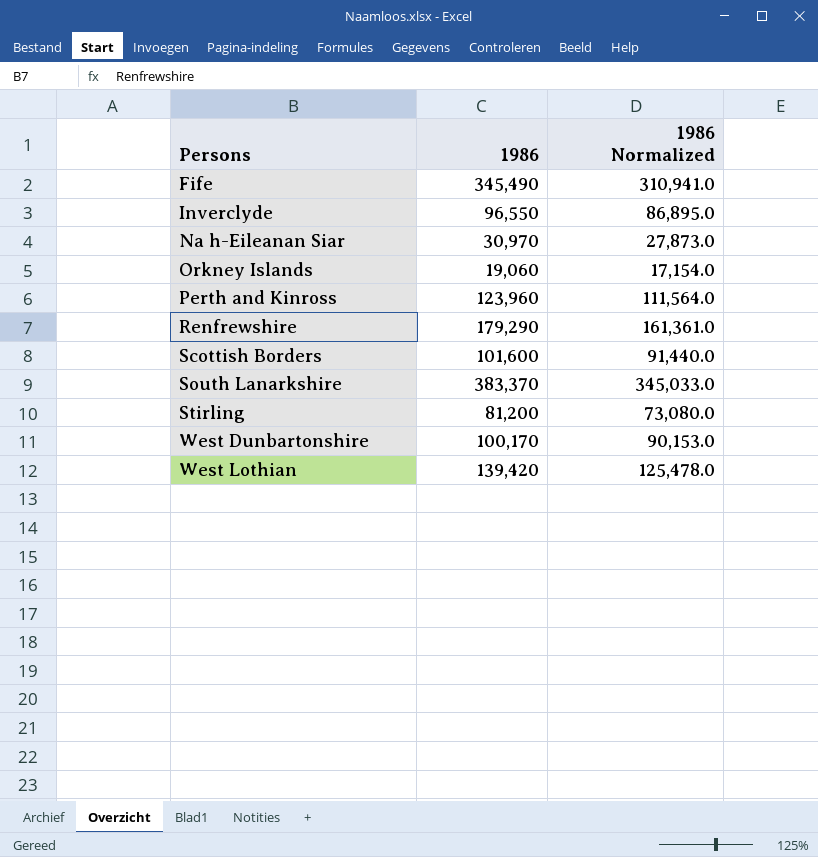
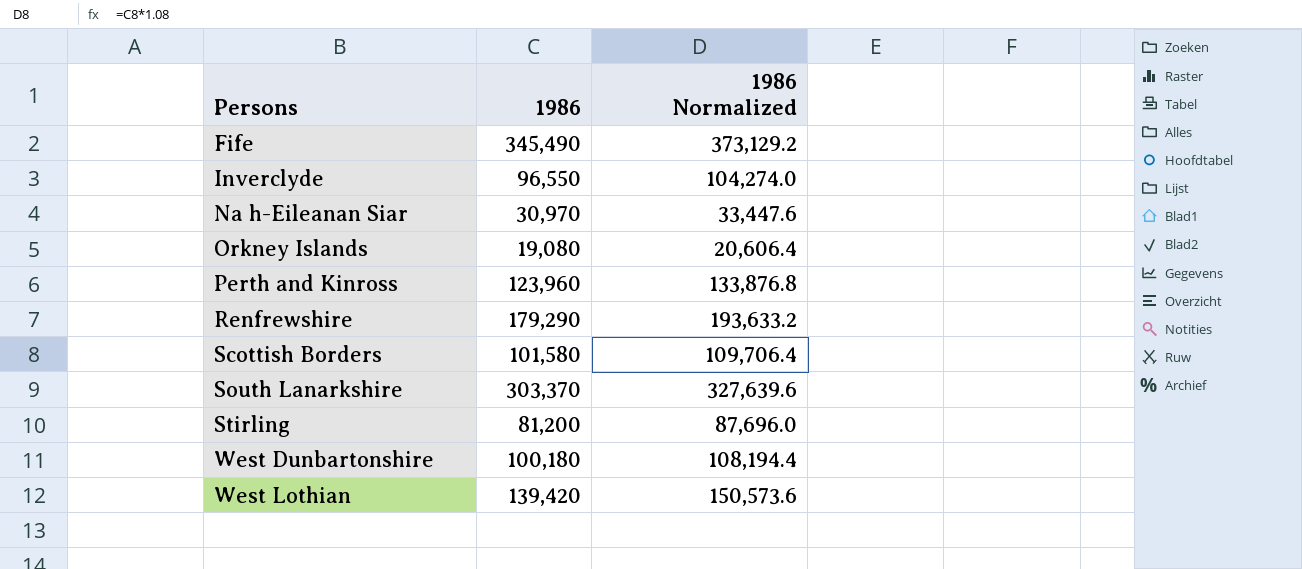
column 1986 Normalized | formula: [1986] * 0.9 -> [1986] * 1.08
Orkney Islands | 1986: 19,060 -> 19,080
Scottish Borders | 1986: 101,600 -> 101,580
South Lanarkshire | 1986: 383,370 -> 303,370
West Dunbartonshire | 1986: 100,170 -> 100,180

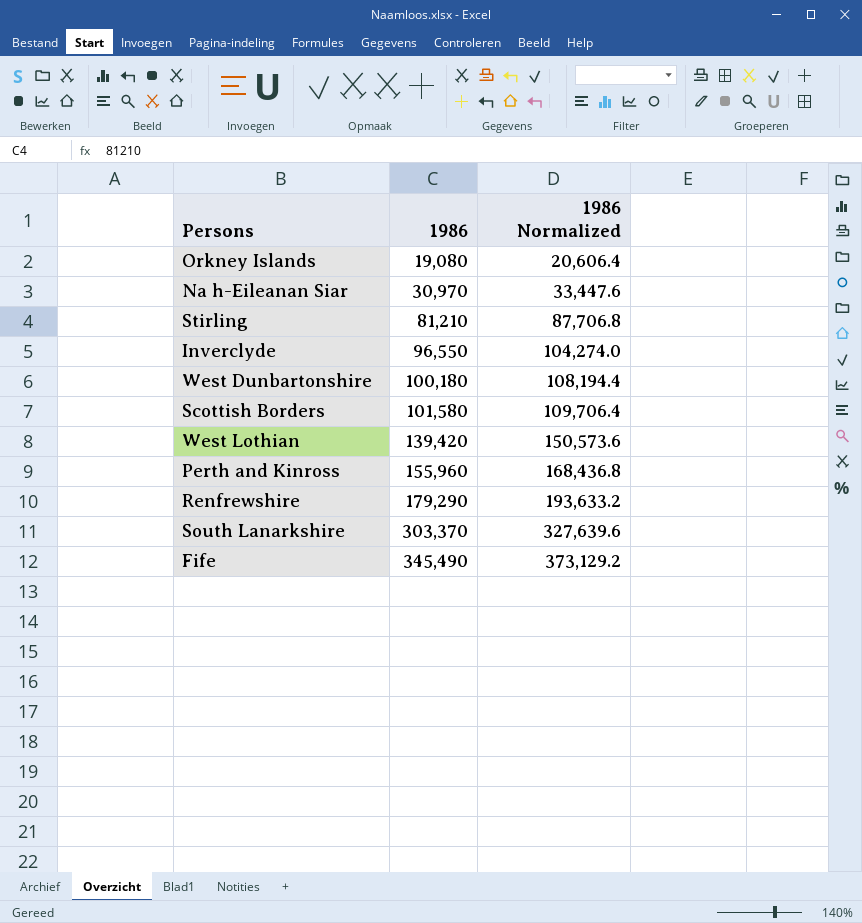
row order: Persons ascending -> 1986 ascending
Stirling | 1986: 81,200 -> 81,210
Stirling | 1986 Normalized: 87,696.0 -> 87,706.8
Perth and Kinross | 1986: 123,960 -> 155,960
Perth and Kinross | 1986 Normalized: 133,876.8 -> 168,436.8

